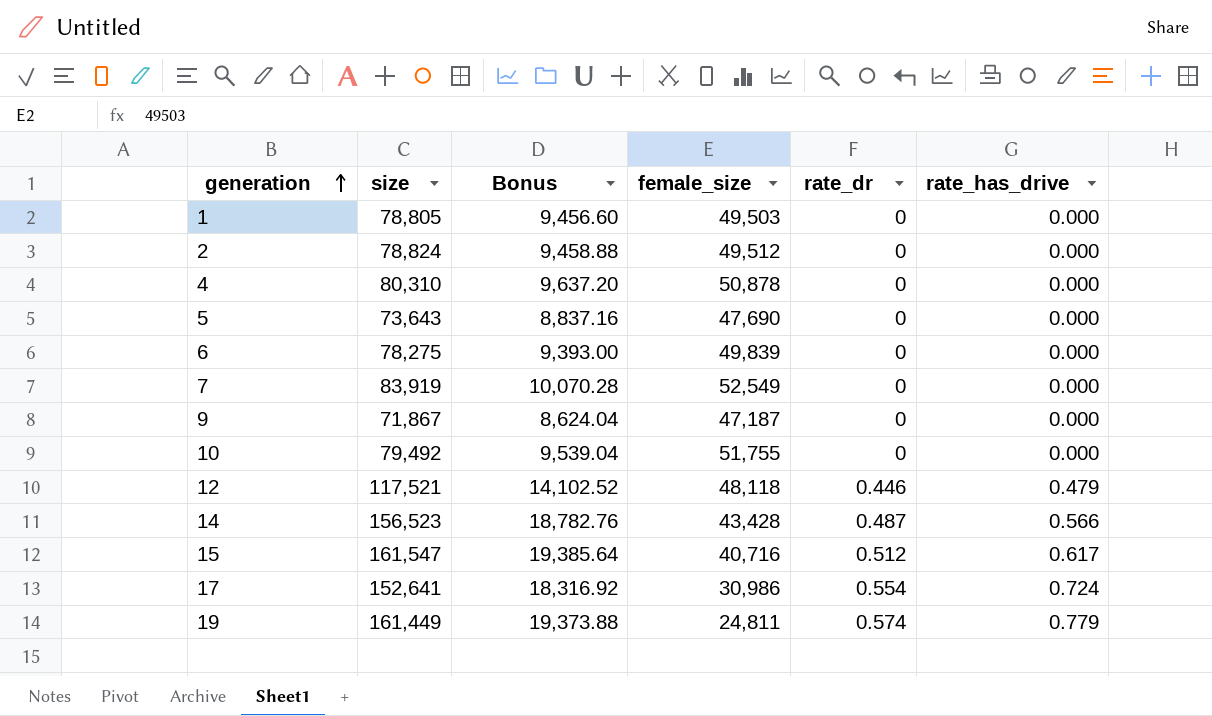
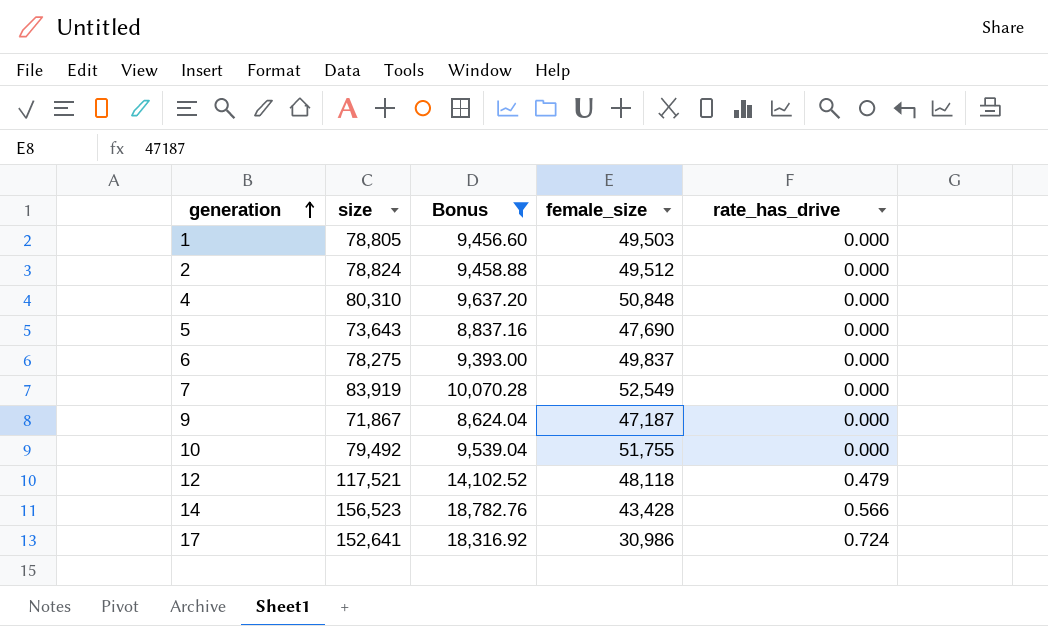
filter: none -> Bonus <= 18,782.76
column rate_dr | position: 5 -> none
4 | female_size: 50,878 -> 50,848
6 | female_size: 49,839 -> 49,837

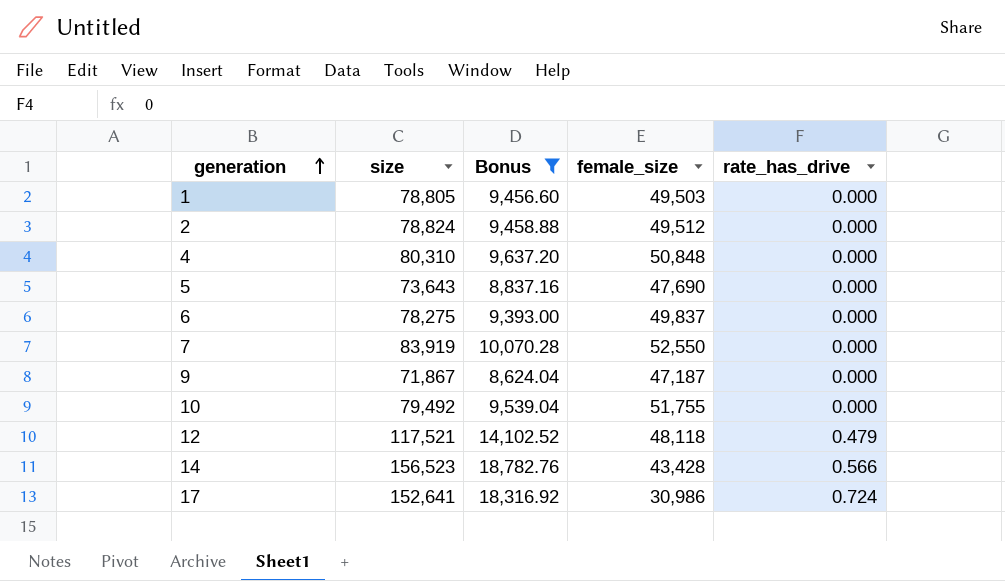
7 | female_size: 52,549 -> 52,550

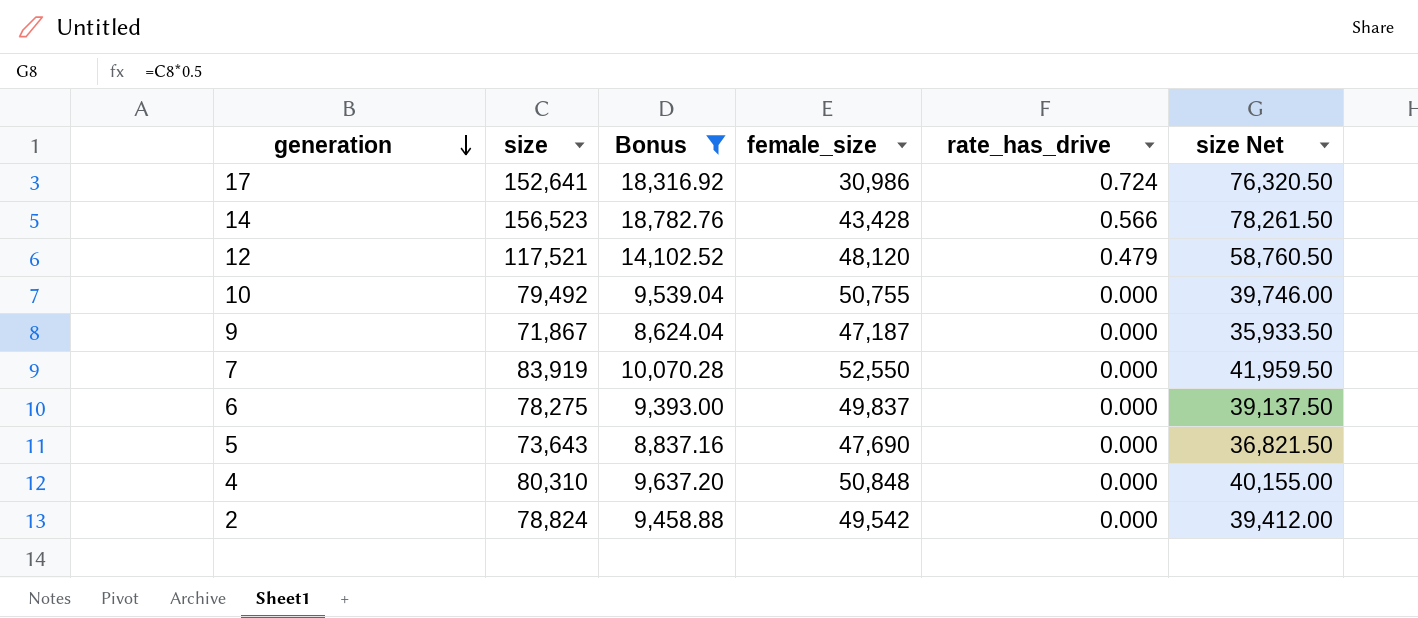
row order: generation ascending -> generation descending
column size Net | formula: none -> [size] * 0.5
row 1: 78,805 | 9,456.60 | 49,503 | 0.000 -> none
12 | female_size: 48,118 -> 48,120
10 | female_size: 51,755 -> 50,755
2 | female_size: 49,512 -> 49,542

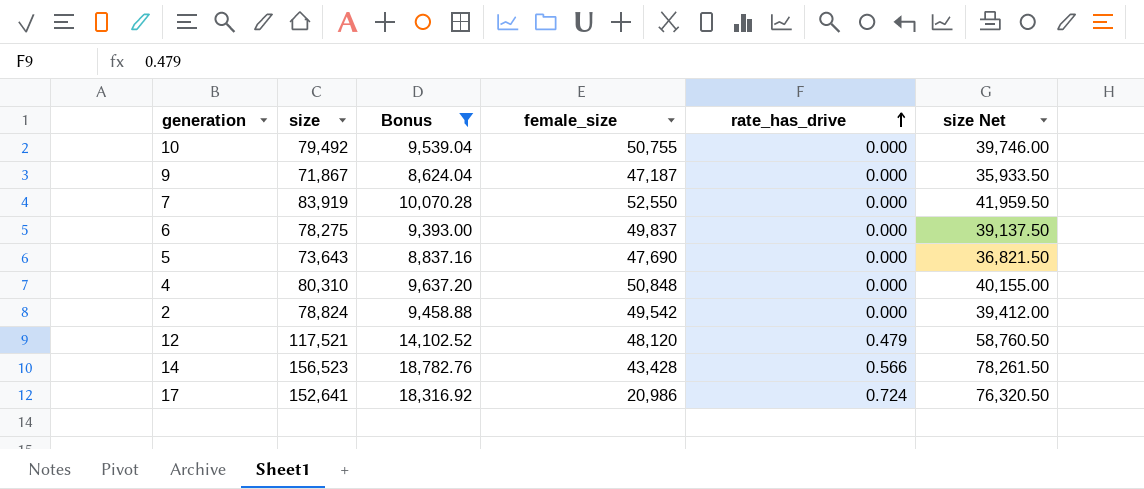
row order: generation descending -> rate_has_drive ascending
17 | female_size: 30,986 -> 20,986

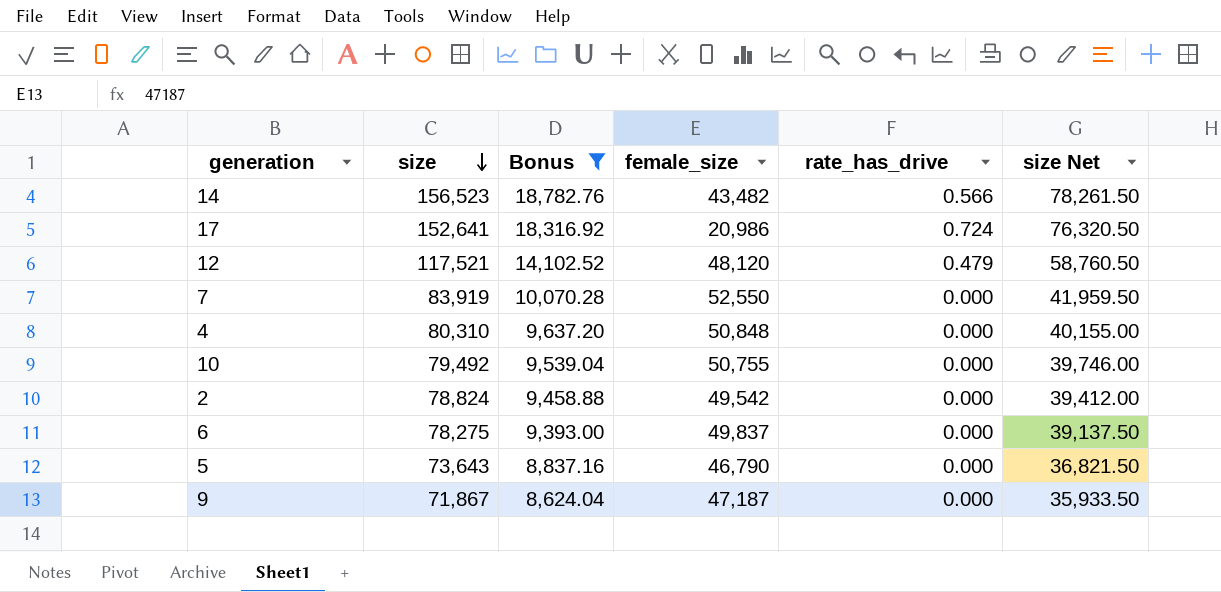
row order: rate_has_drive ascending -> size descending
14 | female_size: 43,428 -> 43,482
5 | female_size: 47,690 -> 46,790

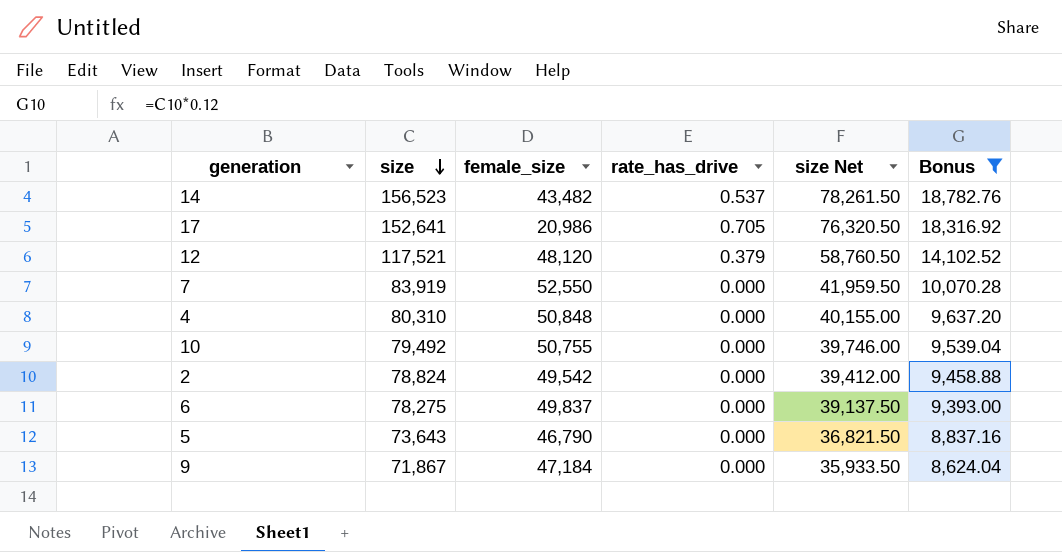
column Bonus | position: 3 -> 6
14 | rate_has_drive: 0.566 -> 0.537
17 | rate_has_drive: 0.724 -> 0.705
12 | rate_has_drive: 0.479 -> 0.379
9 | female_size: 47,187 -> 47,184

